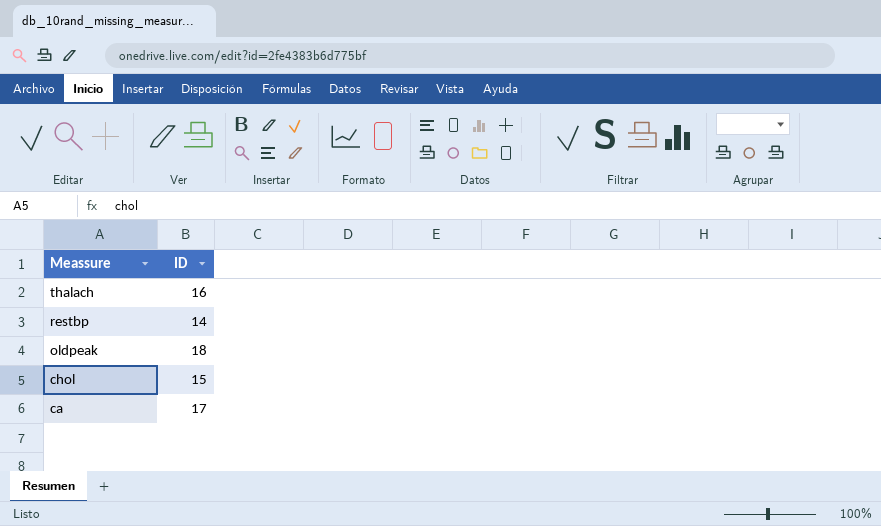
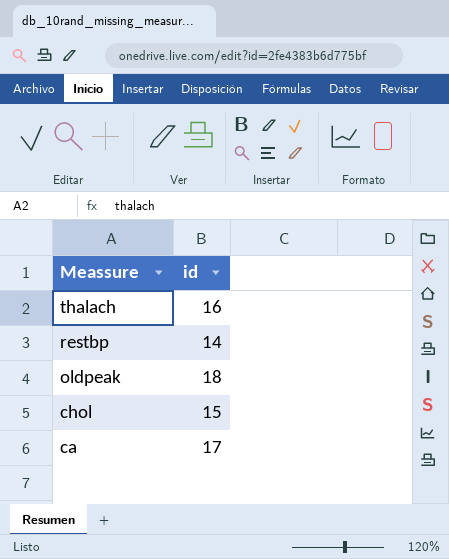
column name: ID -> id

